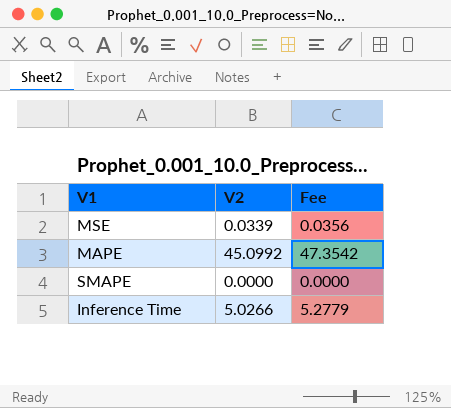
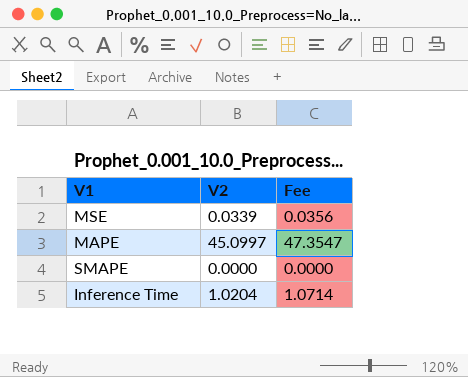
MAPE | V2: 45.0992 -> 45.0997
MAPE | Fee: 47.3542 -> 47.3547
Inference Time | V2: 5.0266 -> 1.0204
Inference Time | Fee: 5.2779 -> 1.0714

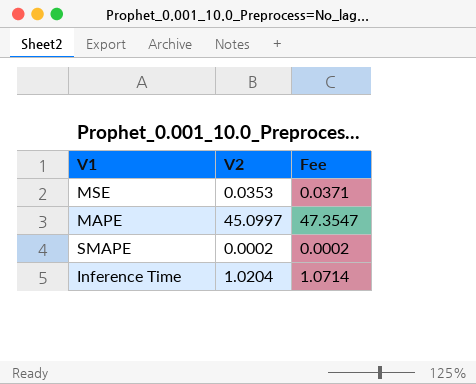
MSE | V2: 0.0339 -> 0.0353
MSE | Fee: 0.0356 -> 0.0371
SMAPE | V2: 0.0000 -> 0.0002
SMAPE | Fee: 0.0000 -> 0.0002

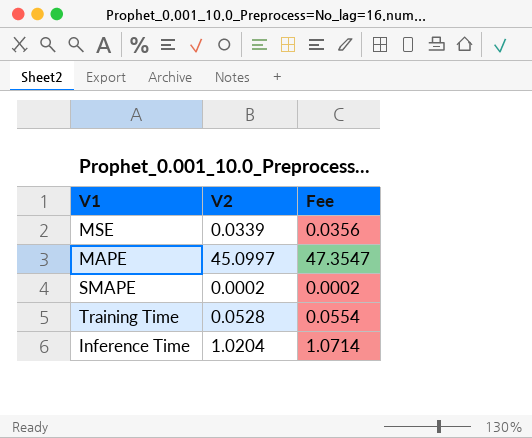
MSE | V2: 0.0353 -> 0.0339
MSE | Fee: 0.0371 -> 0.0356
row Training Time: none -> 0.0528 | 0.0554

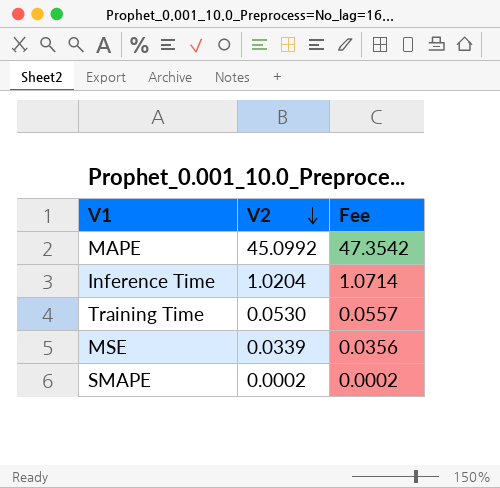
row order: none -> V2 descending
MAPE | V2: 45.0997 -> 45.0992
MAPE | Fee: 47.3547 -> 47.3542
Training Time | V2: 0.0528 -> 0.0530
Training Time | Fee: 0.0554 -> 0.0557

